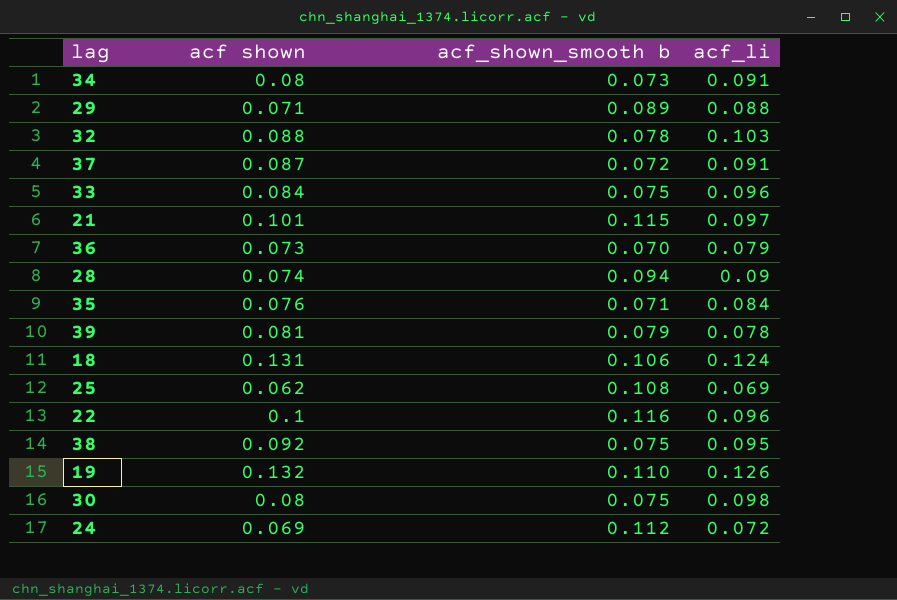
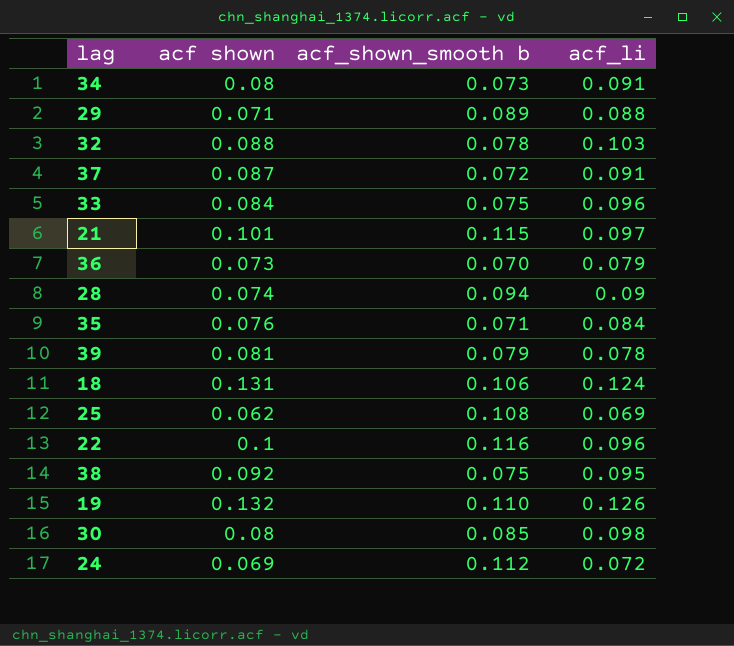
30 | acf_shown_smooth b: 0.075 -> 0.085

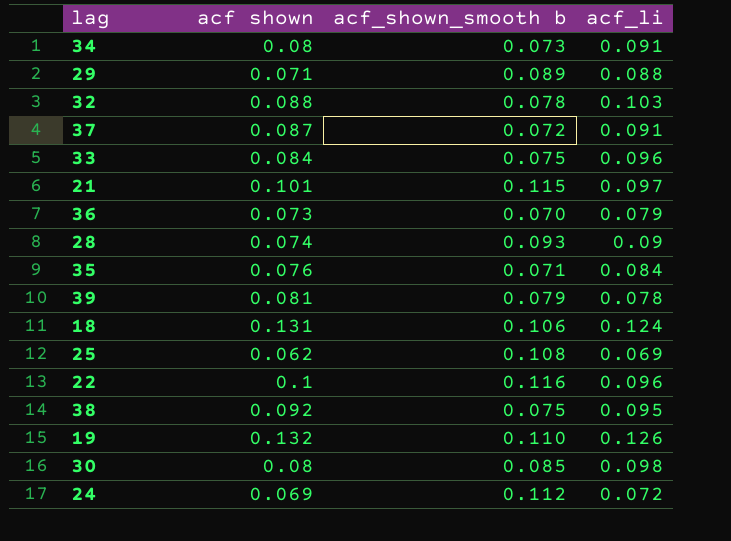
28 | acf_shown_smooth b: 0.094 -> 0.093

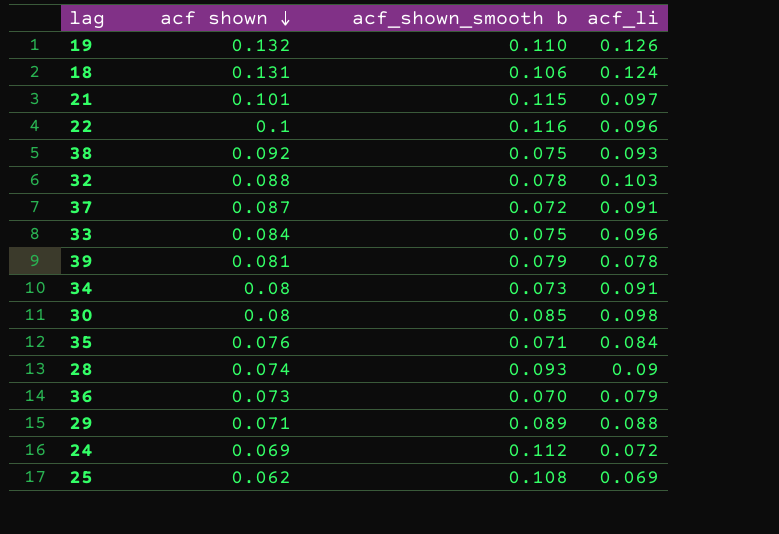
row order: none -> acf shown descending
38 | acf_li: 0.095 -> 0.093

